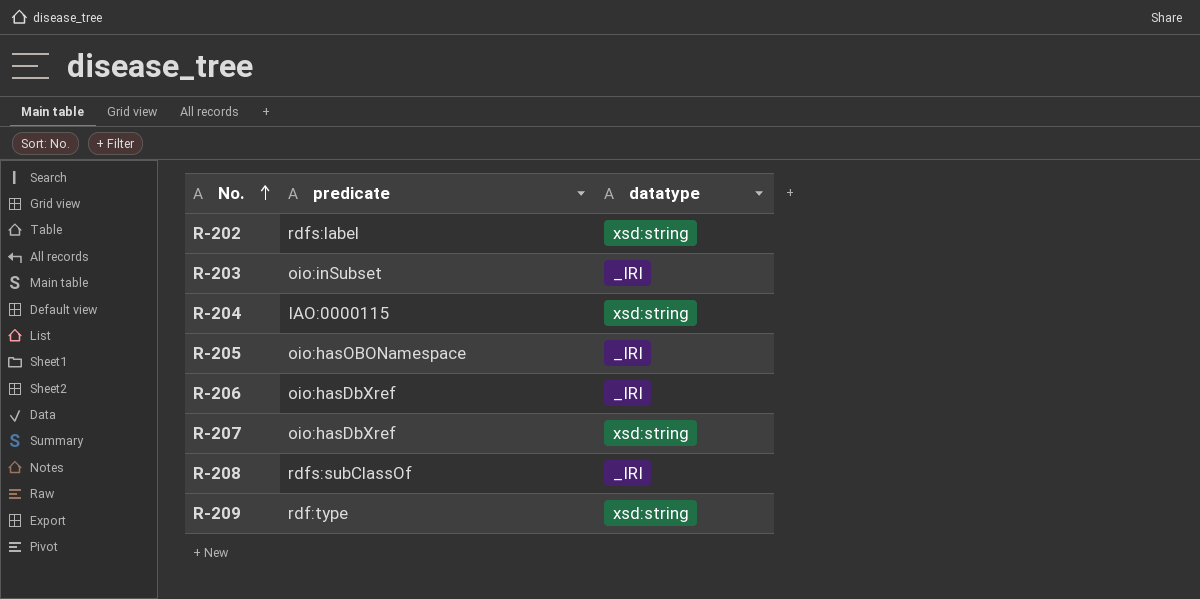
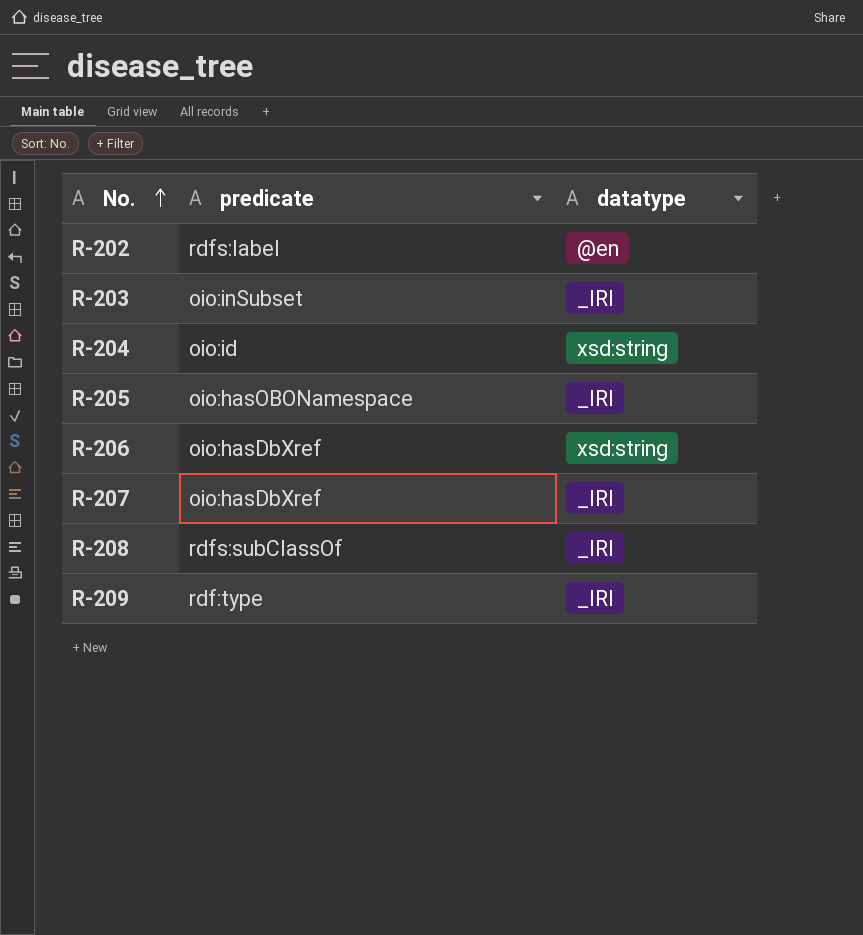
R-202 | datatype: xsd:string -> @en
R-204 | predicate: IAO:0000115 -> oio:id
R-206 | datatype: _IRI -> xsd:string
R-207 | datatype: xsd:string -> _IRI
R-209 | datatype: xsd:string -> _IRI

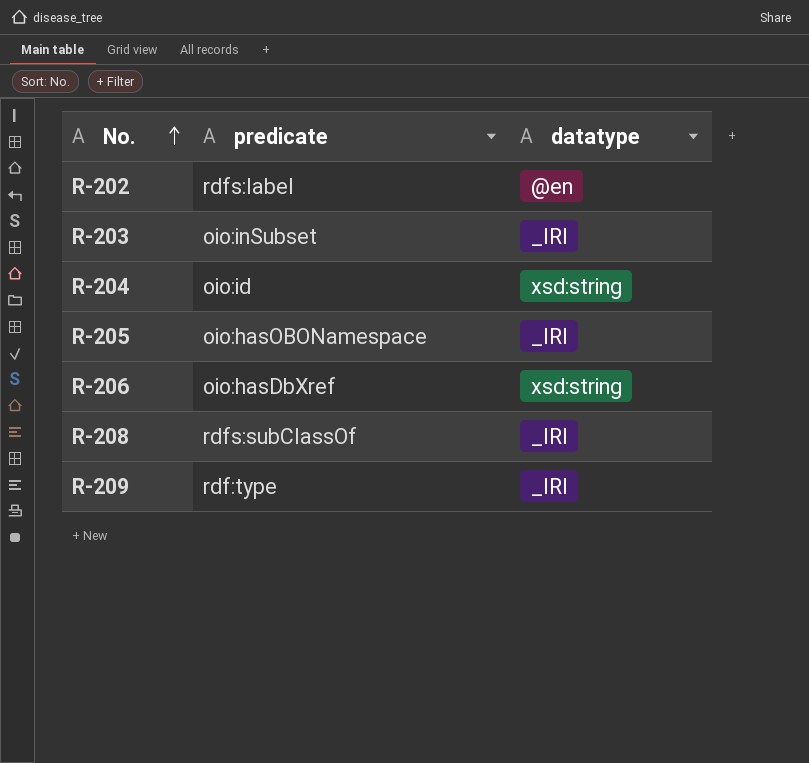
row R-207: oio:hasDbXref | _IRI -> none

